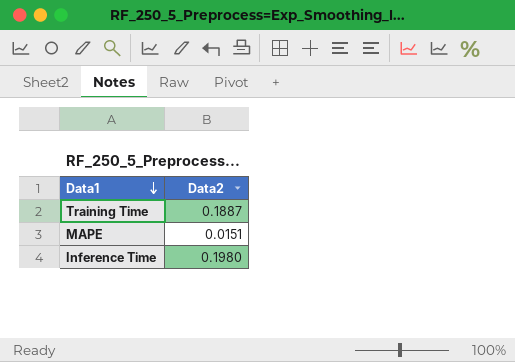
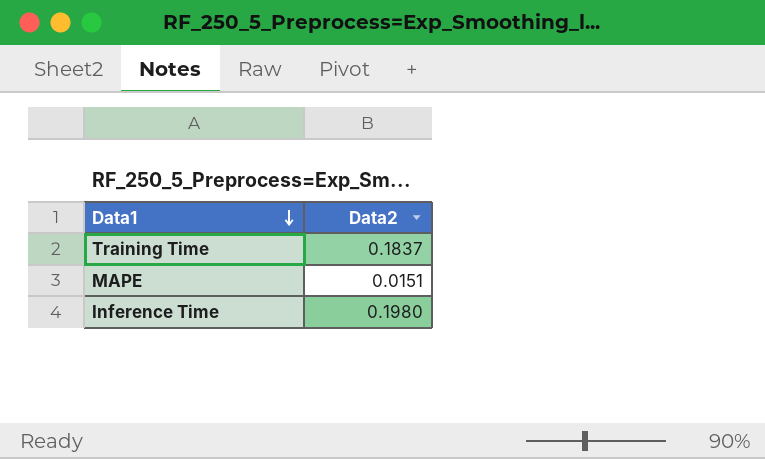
Training Time | Data2: 0.1887 -> 0.1837

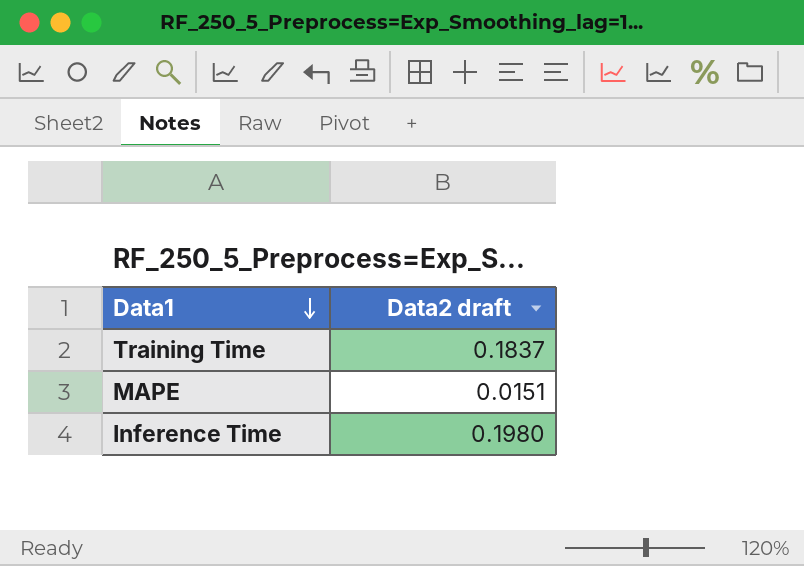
column name: Data2 -> Data2 draft

